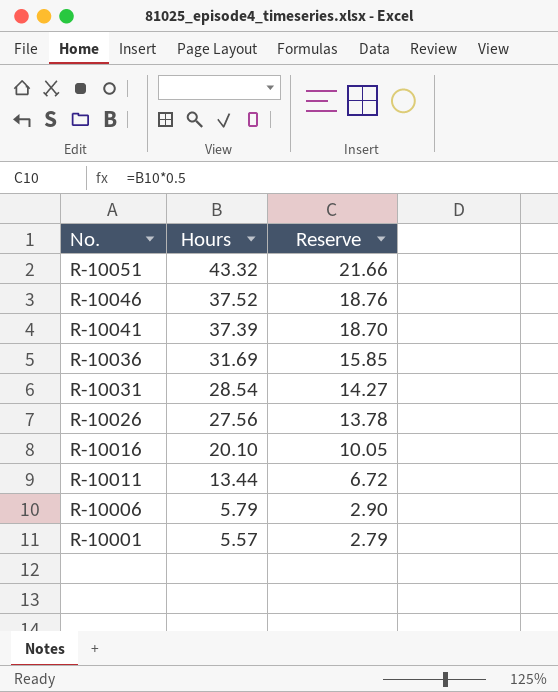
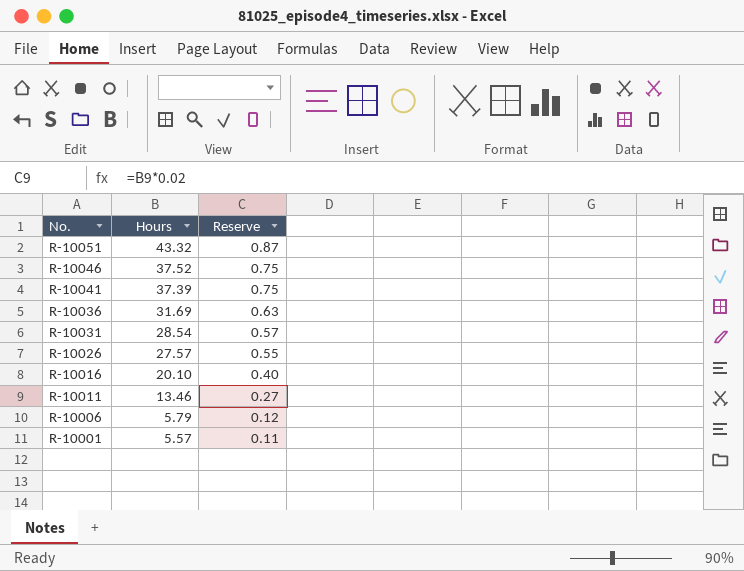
column Reserve | formula: [Hours] * 0.5 -> [Hours] * 0.02
R-10026 | Hours: 27.56 -> 27.57
R-10011 | Hours: 13.44 -> 13.46

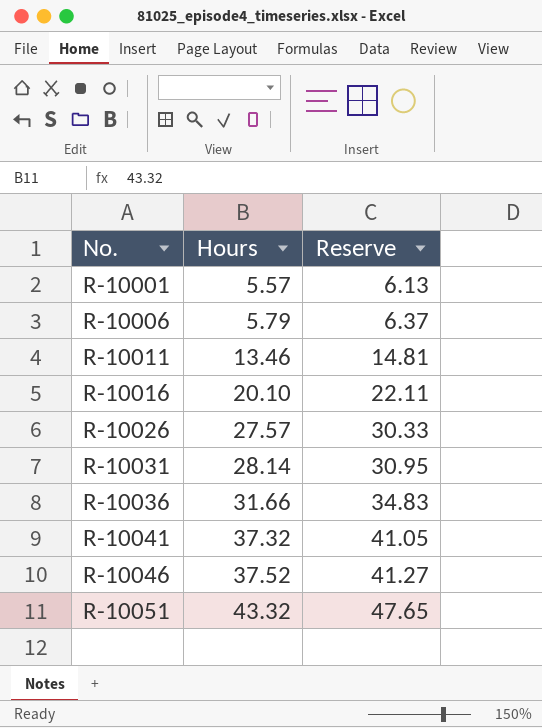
row order: No. descending -> No. ascending
column Reserve | formula: [Hours] * 0.02 -> [Hours] * 1.1
R-10031 | Hours: 28.54 -> 28.14
R-10036 | Hours: 31.69 -> 31.66
R-10041 | Hours: 37.39 -> 37.32

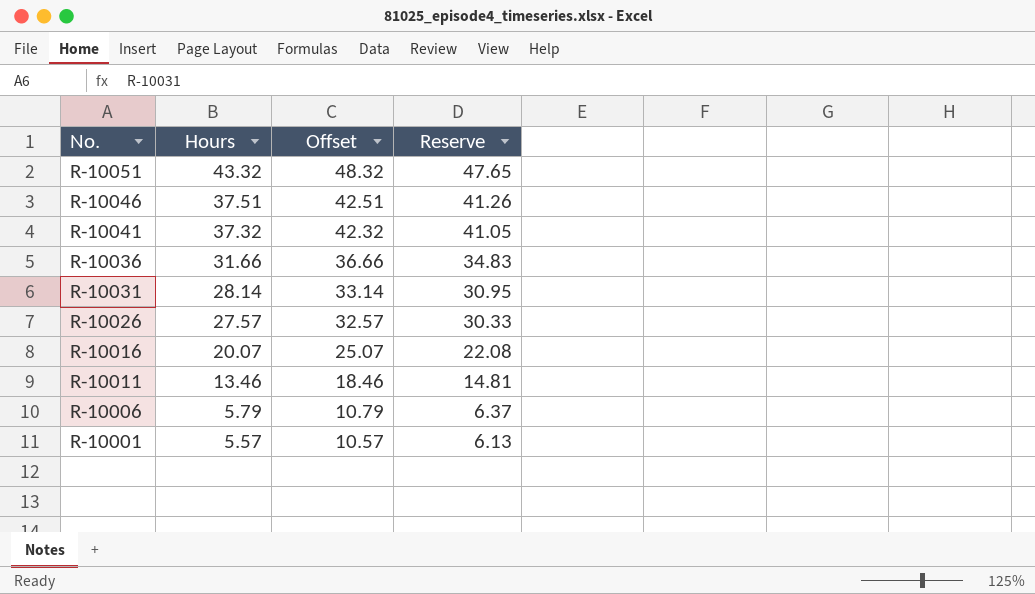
row order: No. ascending -> No. descending
column Offset | formula: none -> [Hours] + 5
R-10046 | Hours: 37.52 -> 37.51
R-10046 | Reserve: 41.27 -> 41.26
R-10016 | Hours: 20.10 -> 20.07
R-10016 | Reserve: 22.11 -> 22.08

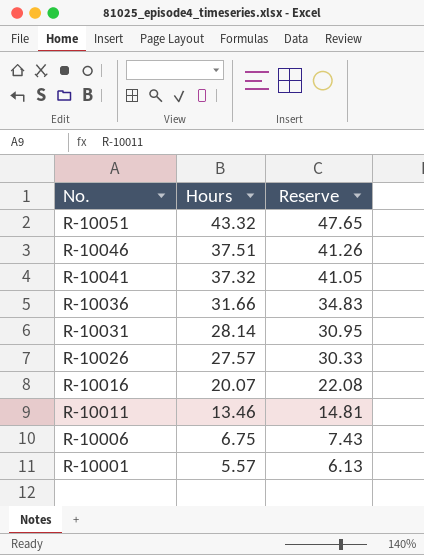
column Offset | formula: [Hours] + 5 -> none
R-10006 | Hours: 5.79 -> 6.75
R-10006 | Reserve: 6.37 -> 7.43

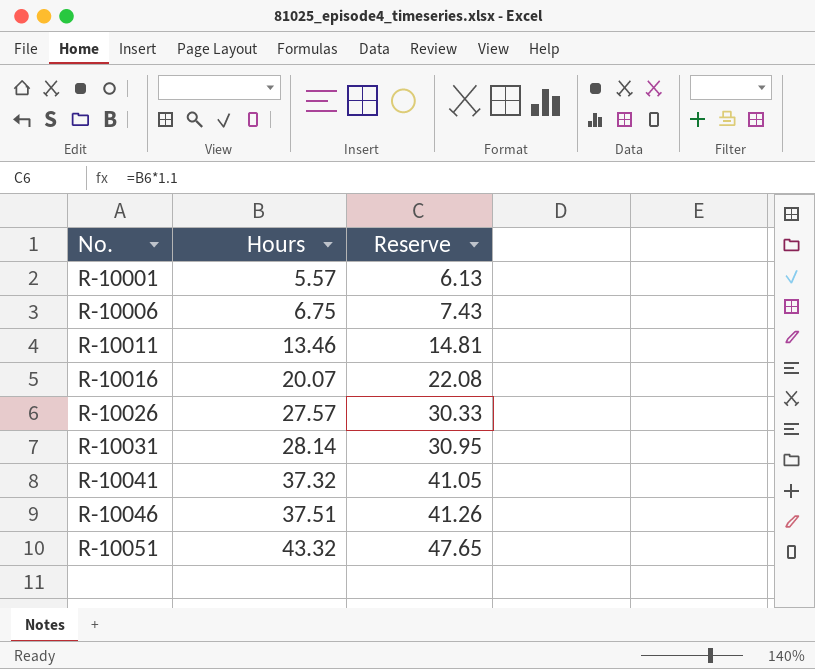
row order: No. descending -> No. ascending
row R-10036: 31.66 | 34.83 -> none

